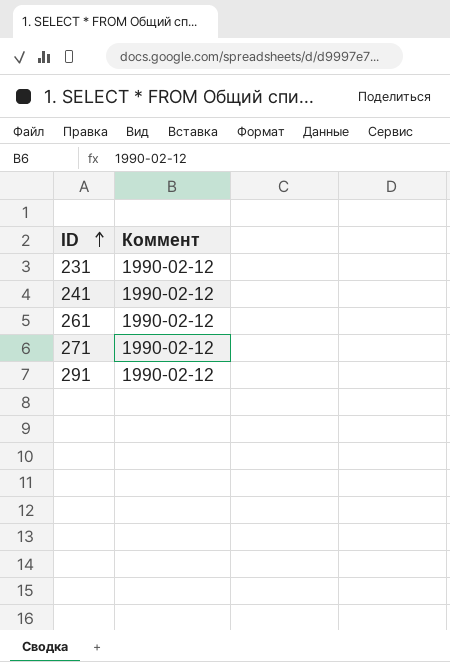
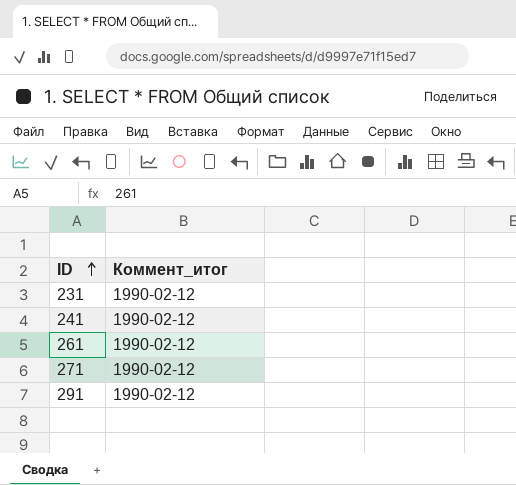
column name: Коммент -> Коммент_итог

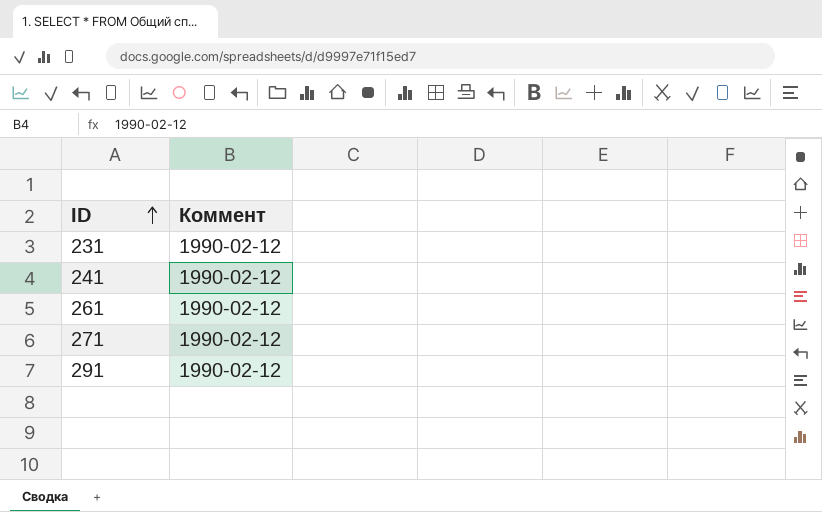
column name: Коммент_итог -> Коммент

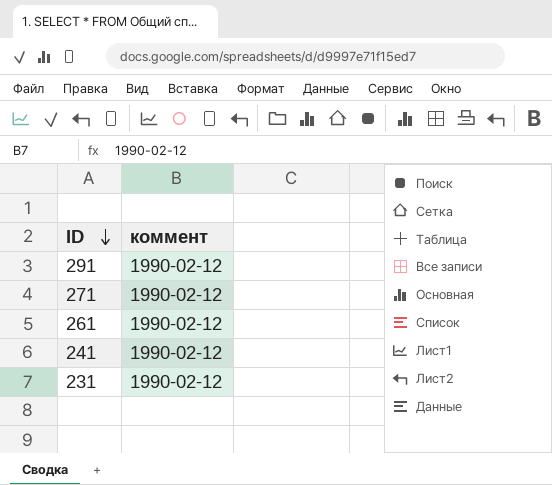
row order: ID ascending -> ID descending
column name: Коммент -> коммент

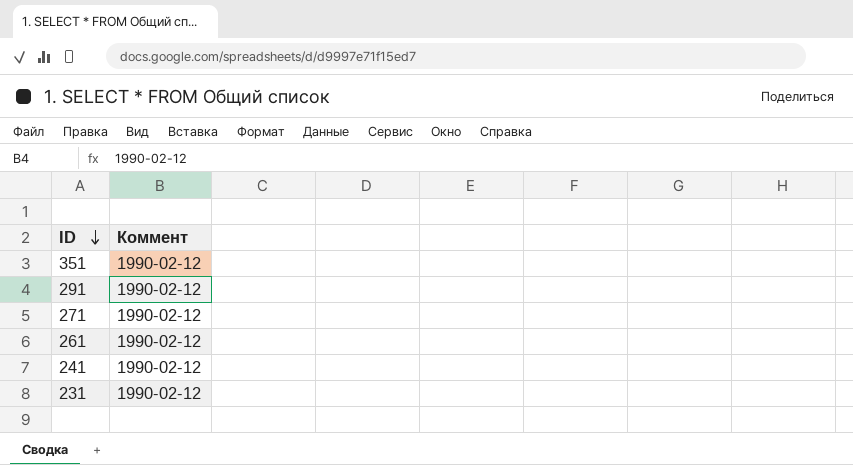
column name: коммент -> Коммент
row 351: none -> 1990-02-12

